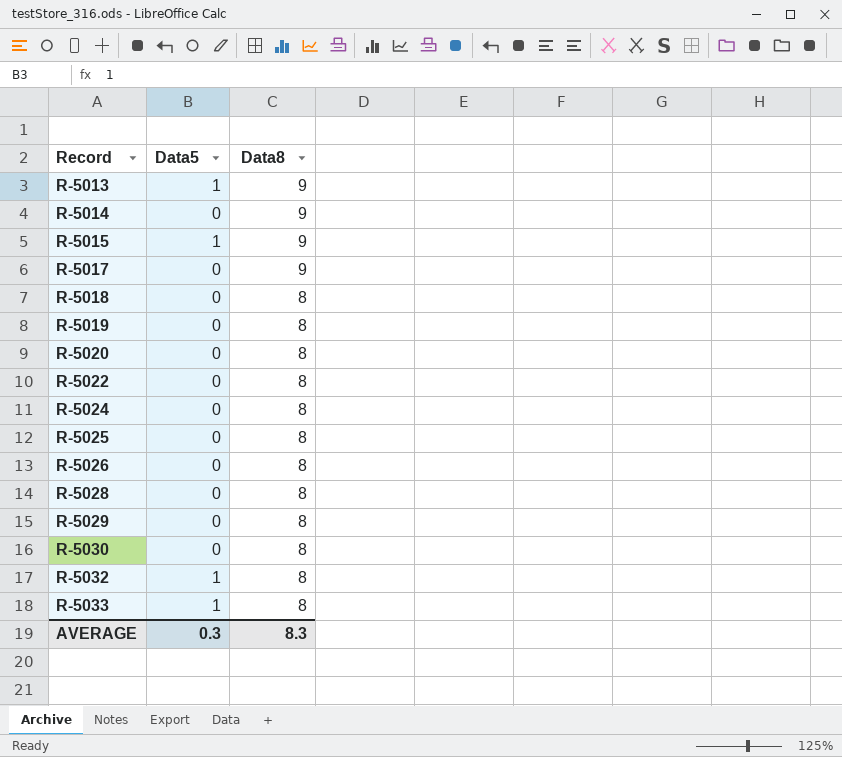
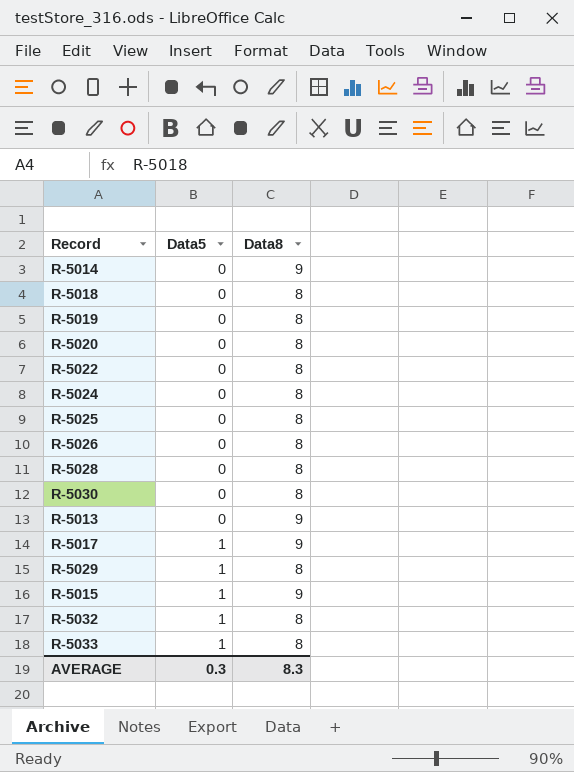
row order: Record ascending -> Data5 ascending
R-5013 | Data5: 1 -> 0
R-5017 | Data5: 0 -> 1
R-5029 | Data5: 0 -> 1

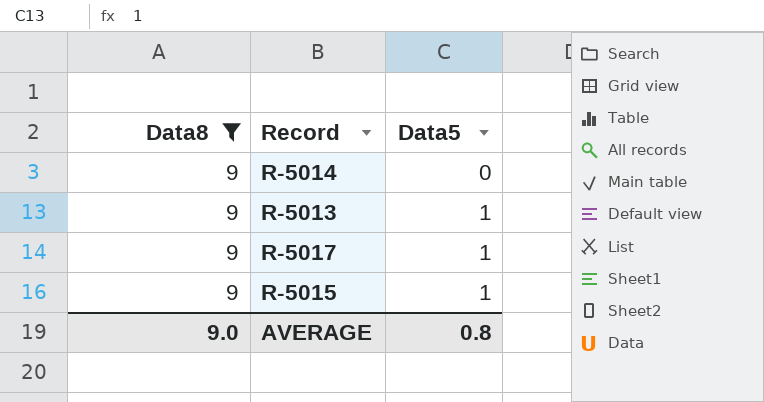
filter: none -> Data8 = 9
column Data8 | position: 3 -> 1
R-5013 | Data5: 0 -> 1
AVERAGE | Data8: 8.3 -> 9.0
AVERAGE | Data5: 0.3 -> 0.8

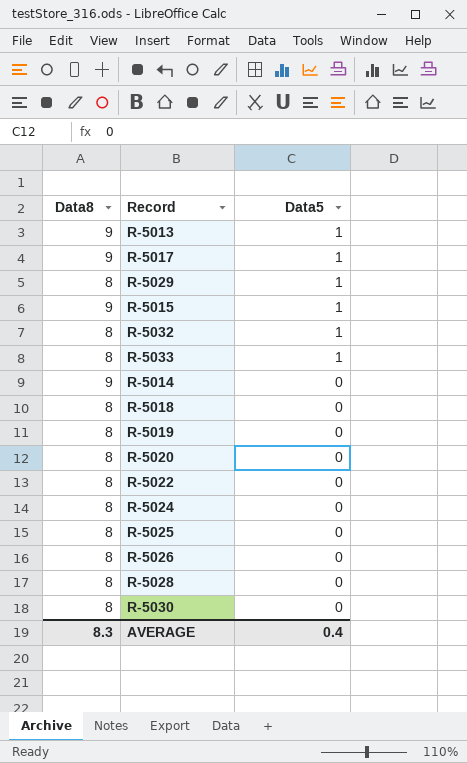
filter: Data8 = 9 -> none
row order: Data5 ascending -> Data5 descending
AVERAGE | Data8: 9.0 -> 8.3
AVERAGE | Data5: 0.8 -> 0.4

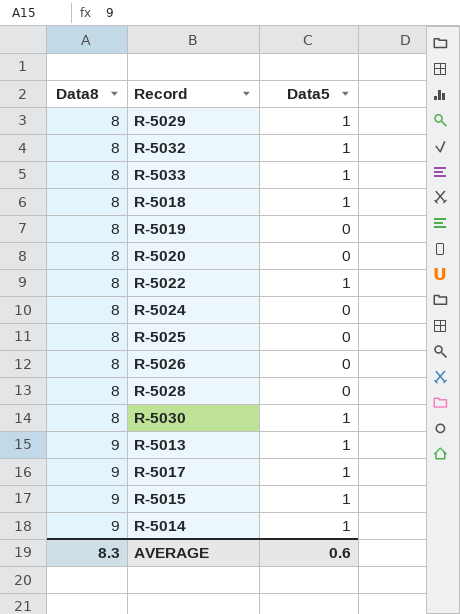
row order: Data5 descending -> Data8 ascending
R-5018 | Data5: 0 -> 1
R-5022 | Data5: 0 -> 1
R-5030 | Data5: 0 -> 1
R-5014 | Data5: 0 -> 1
AVERAGE | Data5: 0.4 -> 0.6

